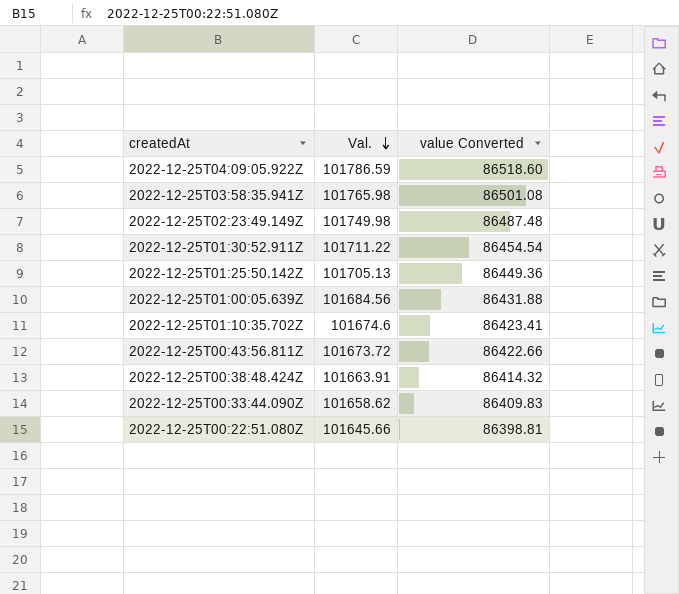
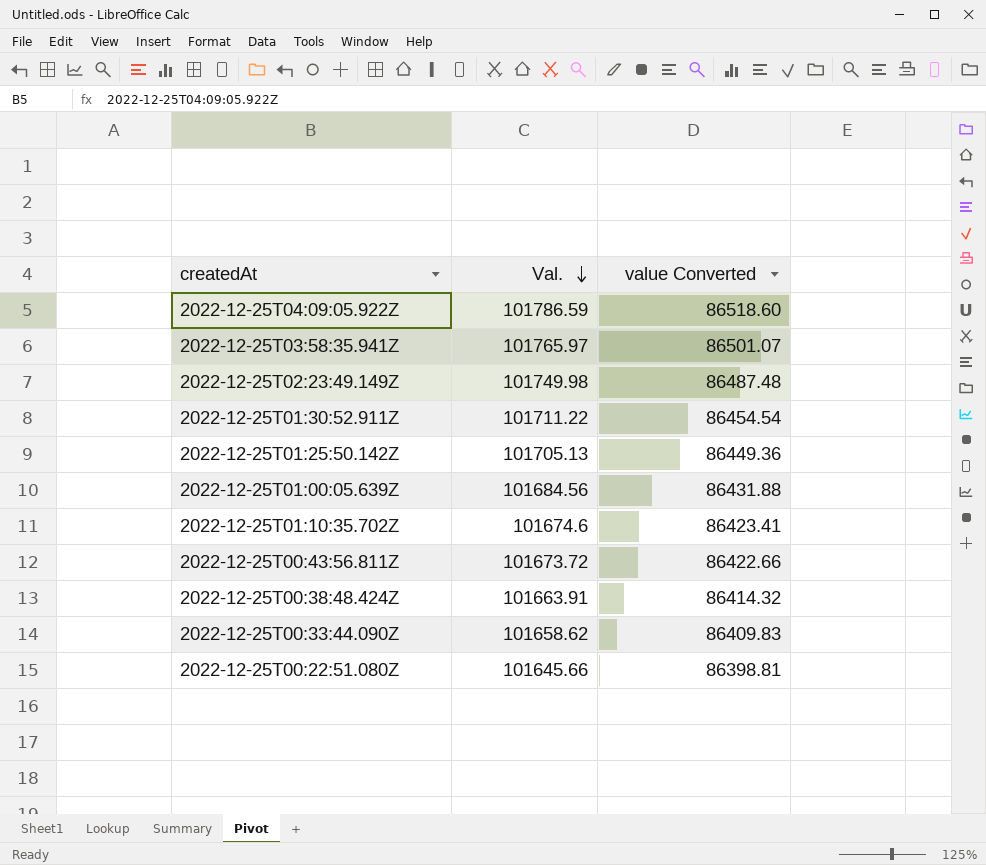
2022-12-25T03:58:35.941Z | Val.: 101765.98 -> 101765.97
2022-12-25T03:58:35.941Z | value Converted: 86501.08 -> 86501.07

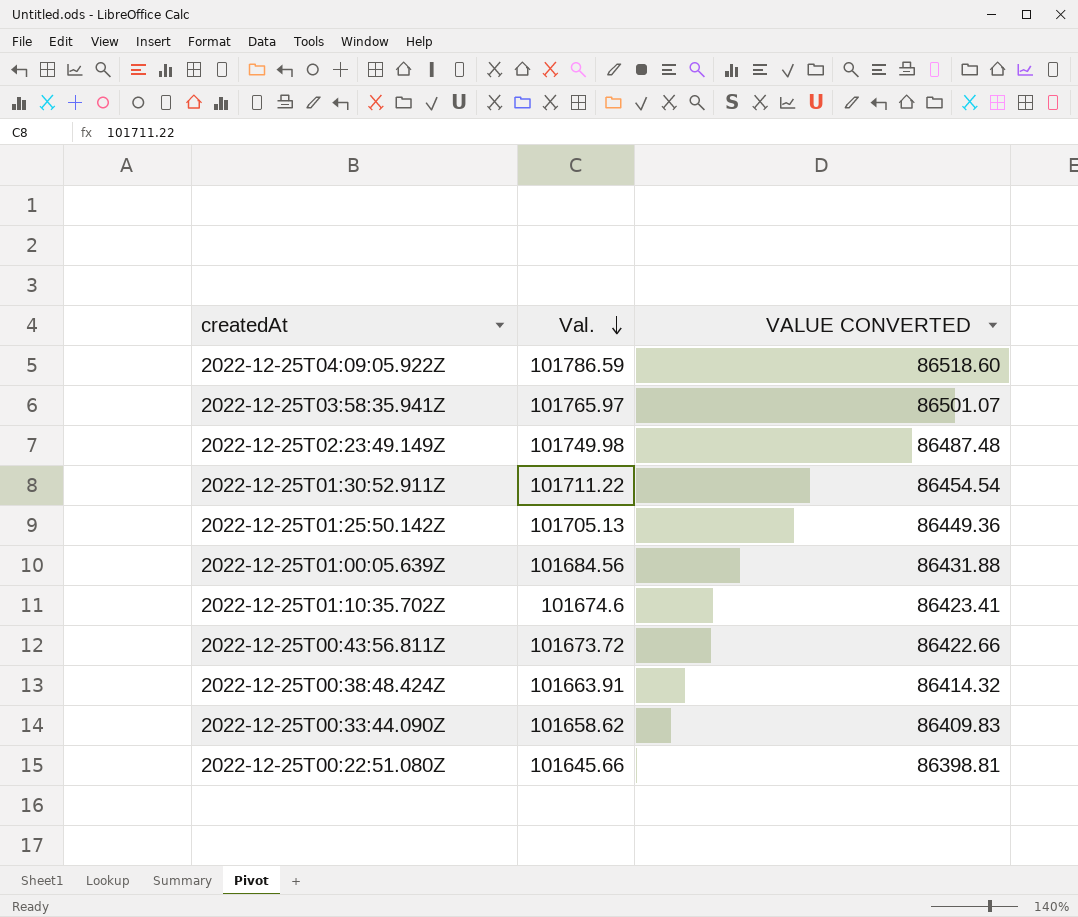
column name: value Converted -> VALUE CONVERTED

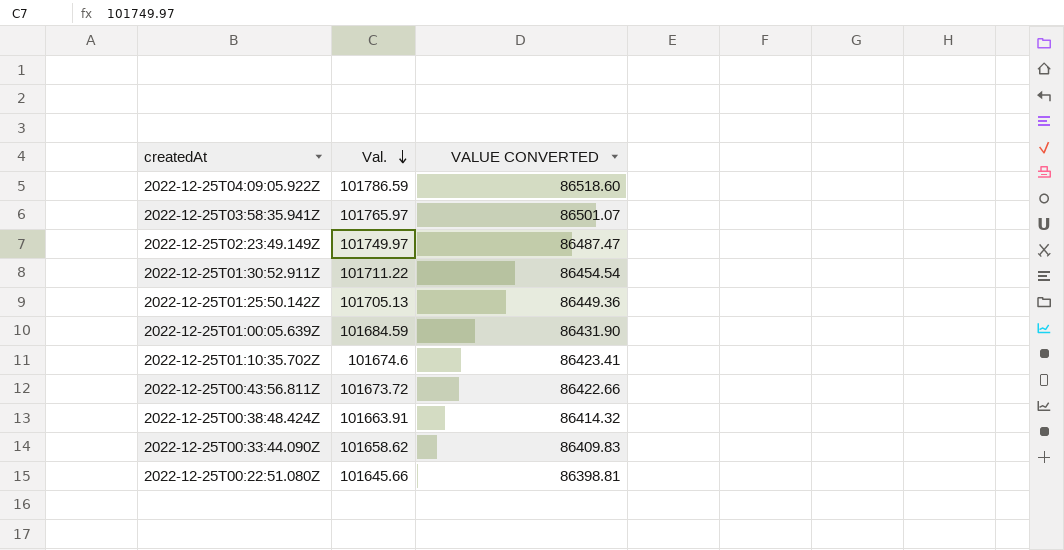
2022-12-25T02:23:49.149Z | Val.: 101749.98 -> 101749.97
2022-12-25T02:23:49.149Z | VALUE CONVERTED: 86487.48 -> 86487.47
2022-12-25T01:00:05.639Z | Val.: 101684.56 -> 101684.59
2022-12-25T01:00:05.639Z | VALUE CONVERTED: 86431.88 -> 86431.90

